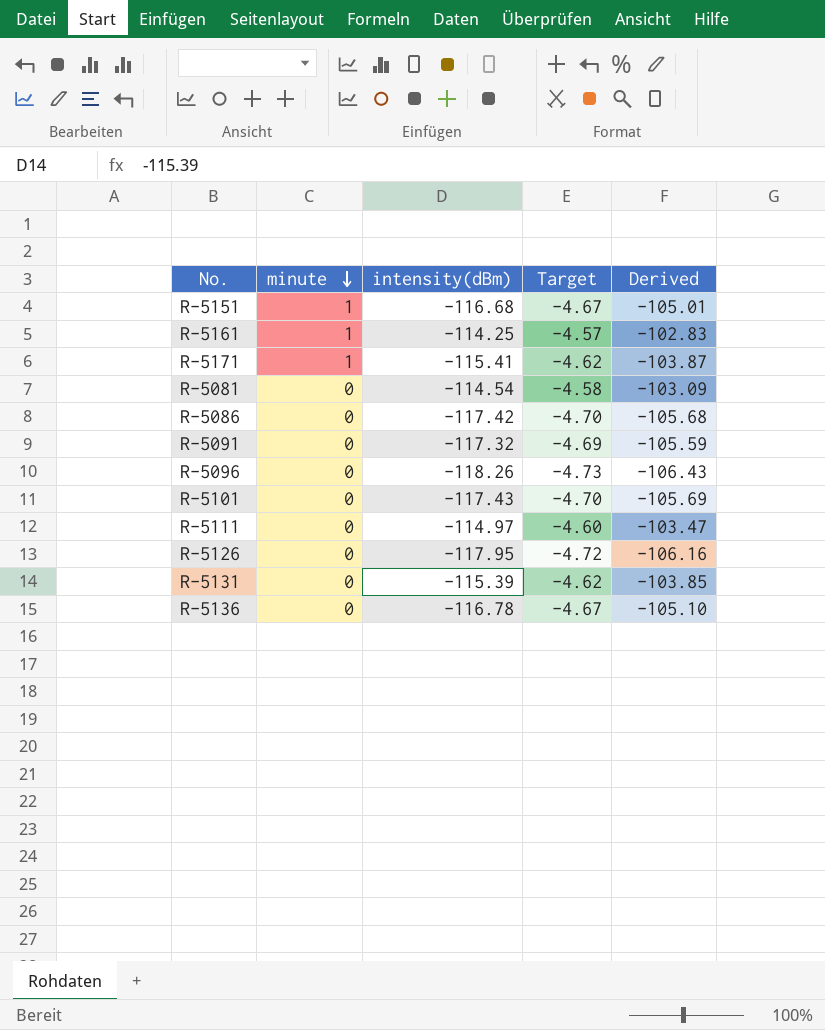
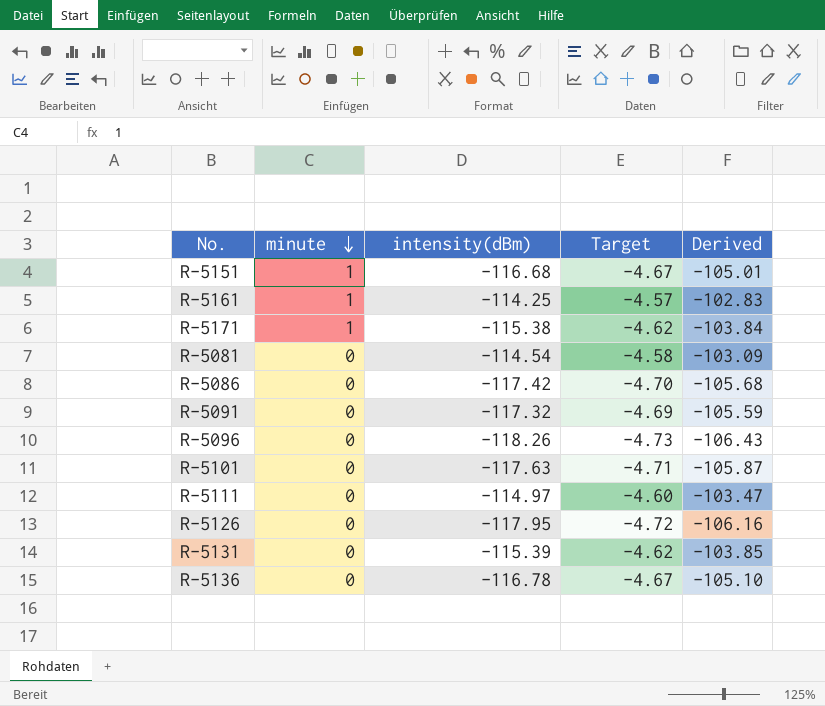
R-5171 | intensity(dBm): -115.41 -> -115.38
R-5171 | Derived: -103.87 -> -103.84
R-5101 | intensity(dBm): -117.43 -> -117.63
R-5101 | Target: -4.70 -> -4.71
R-5101 | Derived: -105.69 -> -105.87

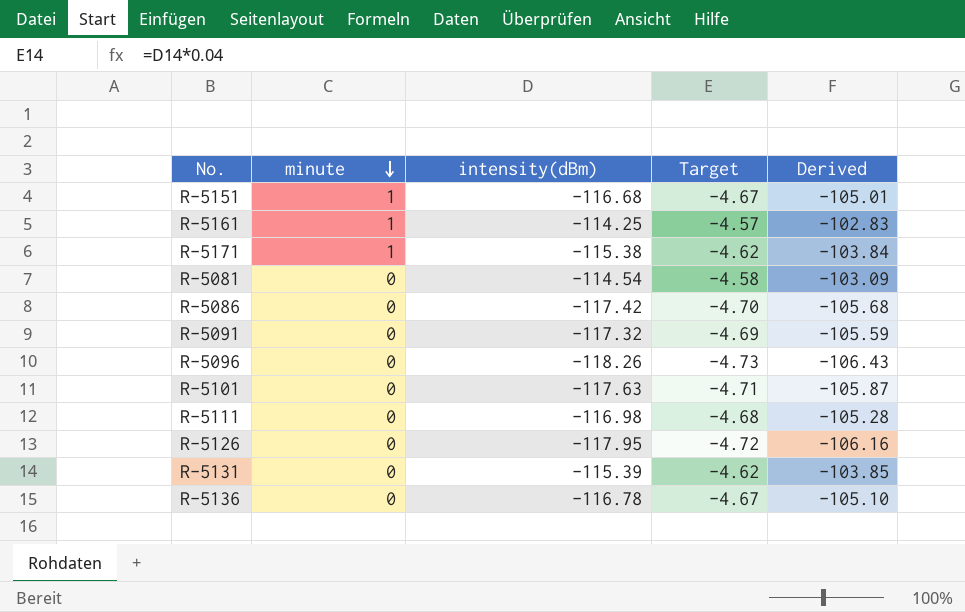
R-5111 | intensity(dBm): -114.97 -> -116.98
R-5111 | Target: -4.60 -> -4.68
R-5111 | Derived: -103.47 -> -105.28

